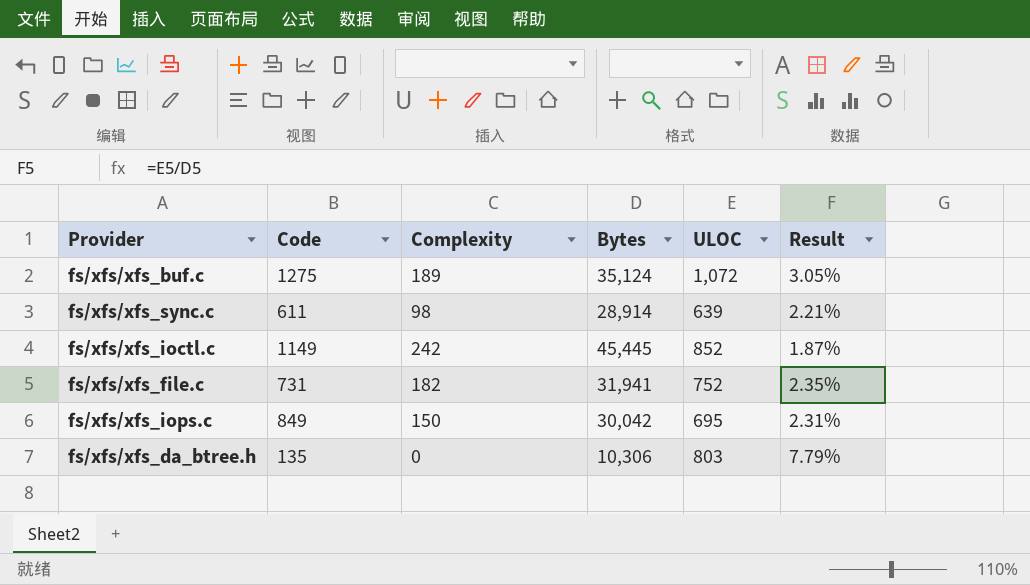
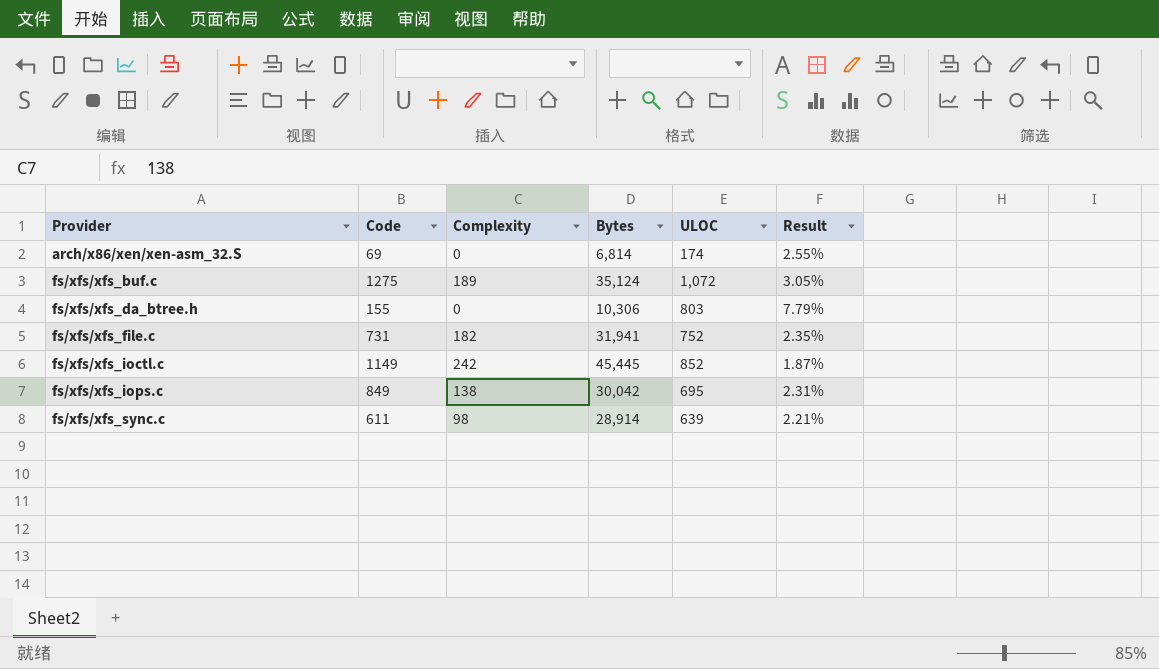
row order: none -> Provider ascending
row arch/x86/xen/xen-asm_32.S: none -> 69 | 0 | 6,814 | 174 | 2.55%
fs/xfs/xfs_da_btree.h | Code: 135 -> 155
fs/xfs/xfs_iops.c | Complexity: 150 -> 138

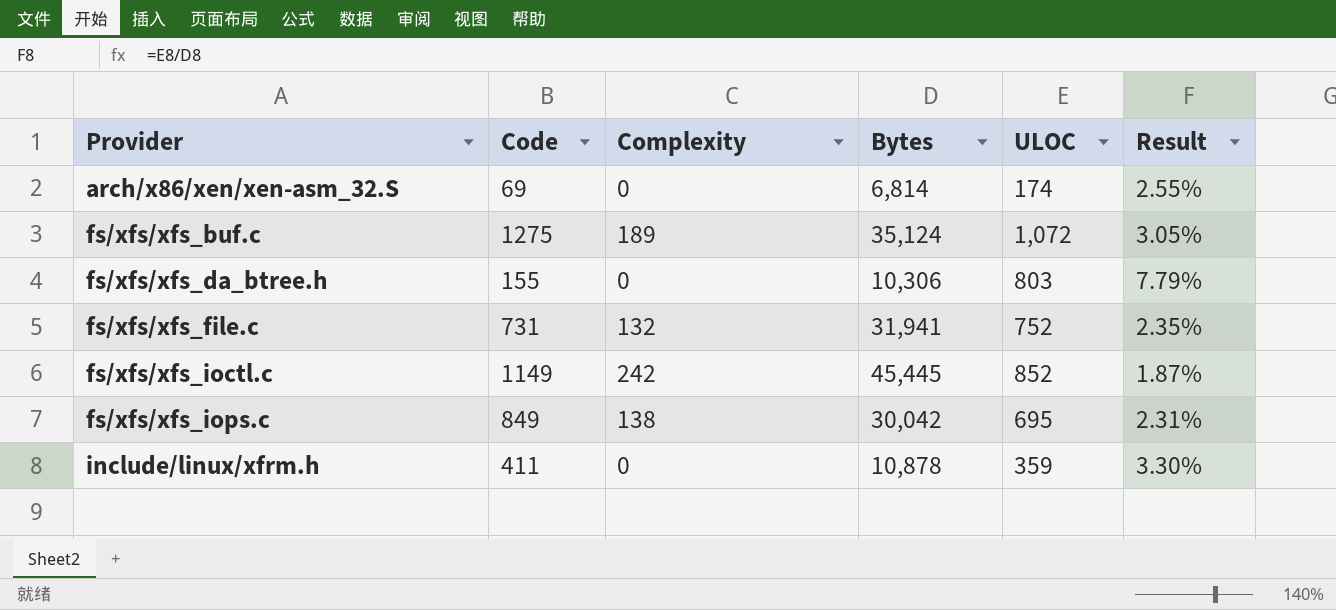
row fs/xfs/xfs_sync.c: 611 | 98 | 28,914 | 639 | 2.21% -> none
fs/xfs/xfs_file.c | Complexity: 182 -> 132
row include/linux/xfrm.h: none -> 411 | 0 | 10,878 | 359 | 3.30%

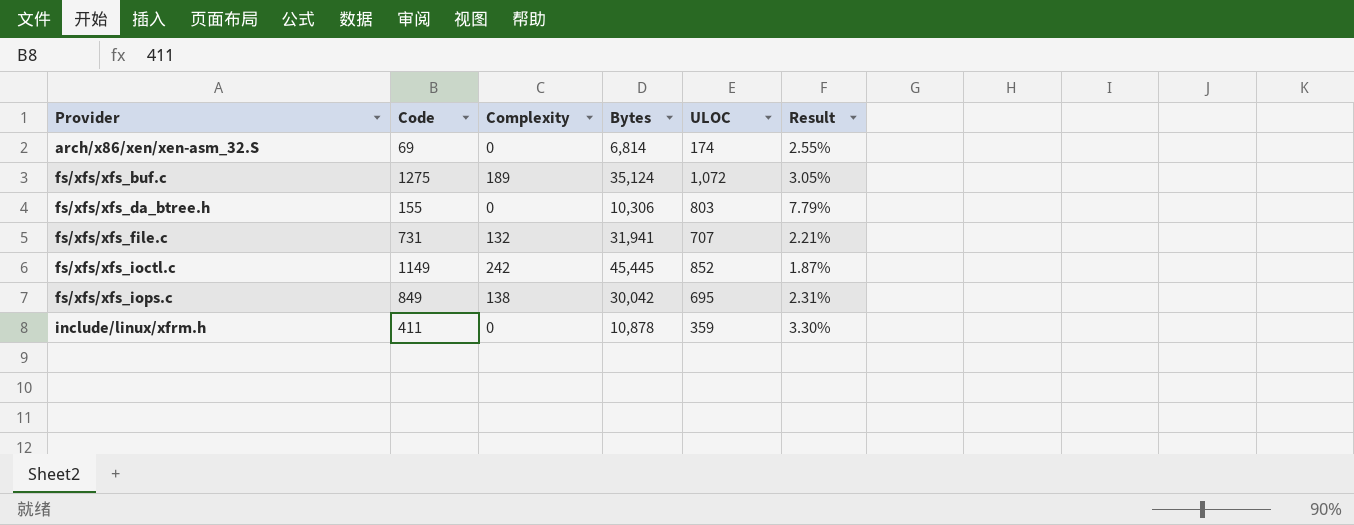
fs/xfs/xfs_file.c | ULOC: 752 -> 707
fs/xfs/xfs_file.c | Result: 2.35% -> 2.21%

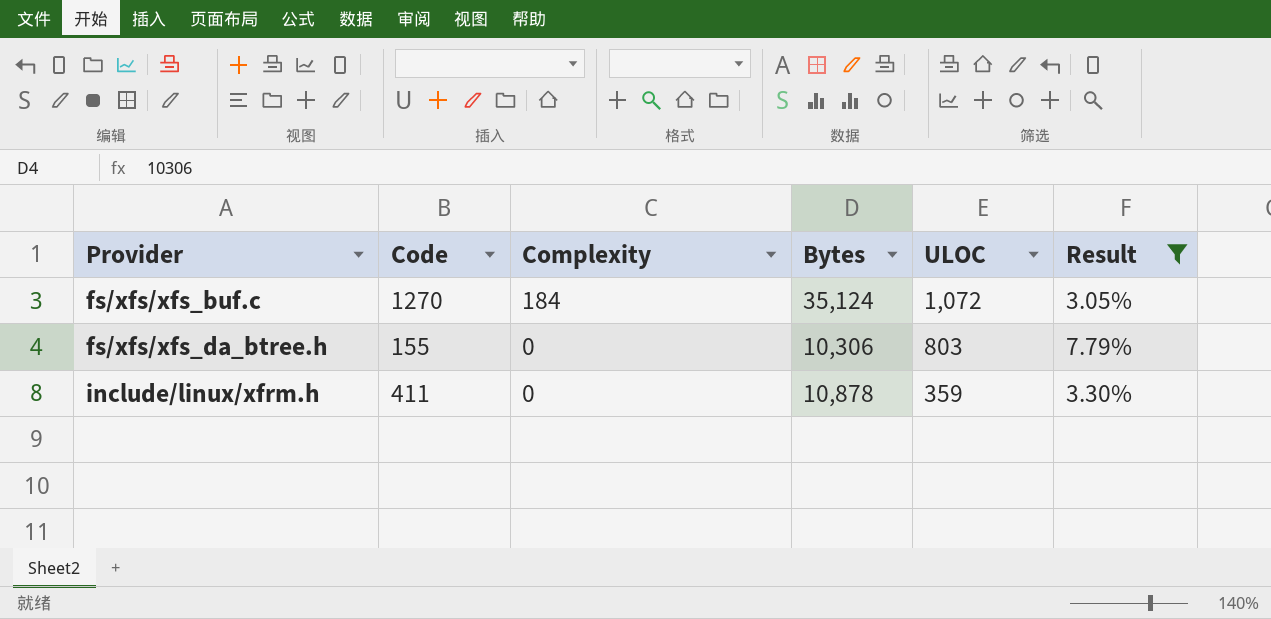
filter: none -> Result >= 3.05%
fs/xfs/xfs_buf.c | Code: 1275 -> 1270
fs/xfs/xfs_buf.c | Complexity: 189 -> 184

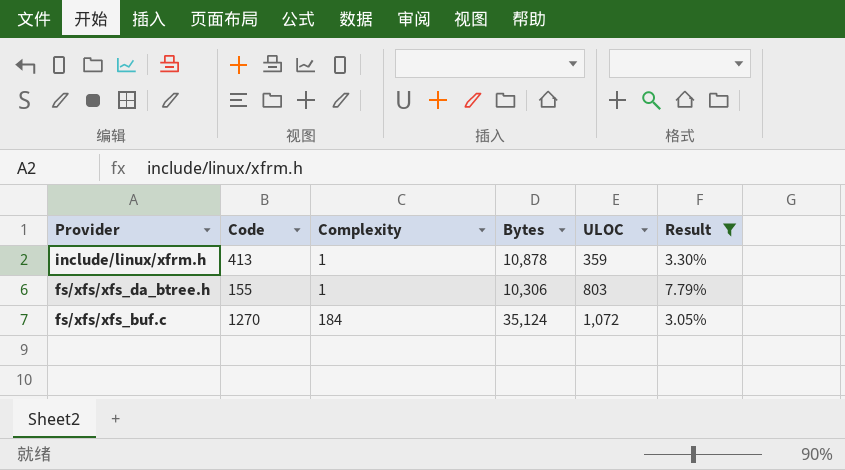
row order: Provider ascending -> Provider descending
include/linux/xfrm.h | Code: 411 -> 413
include/linux/xfrm.h | Complexity: 0 -> 1
fs/xfs/xfs_da_btree.h | Complexity: 0 -> 1

